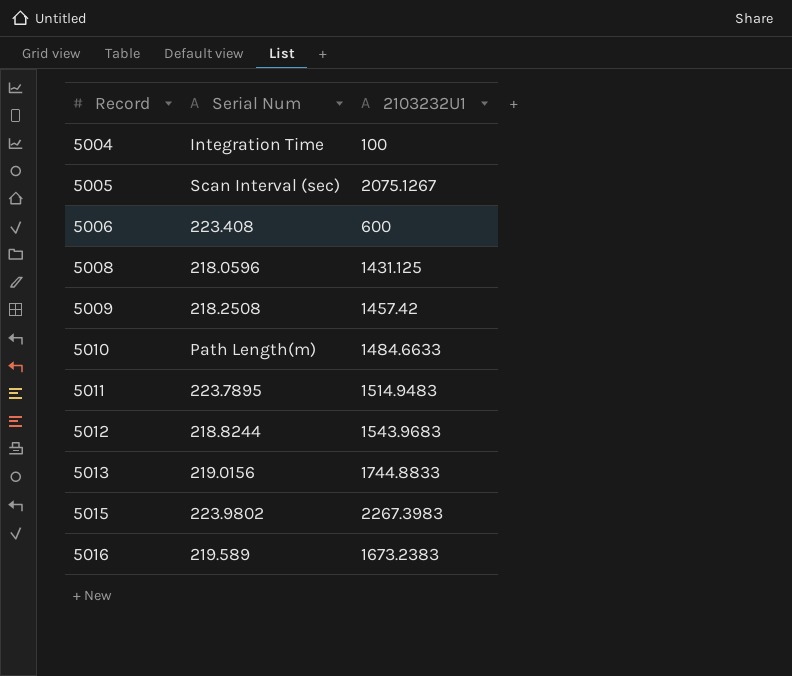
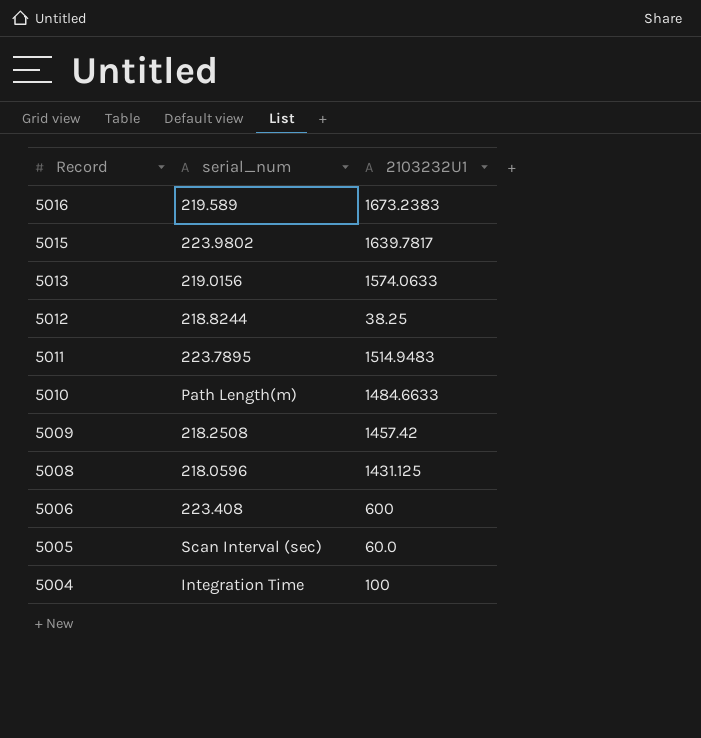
row order: Record ascending -> Record descending
column name: Serial Num -> serial_num
5015 | 2103232U1: 2267.3983 -> 1639.7817
5013 | 2103232U1: 1744.8833 -> 1574.0633
5012 | 2103232U1: 1543.9683 -> 38.25
5005 | 2103232U1: 2075.1267 -> 60.0

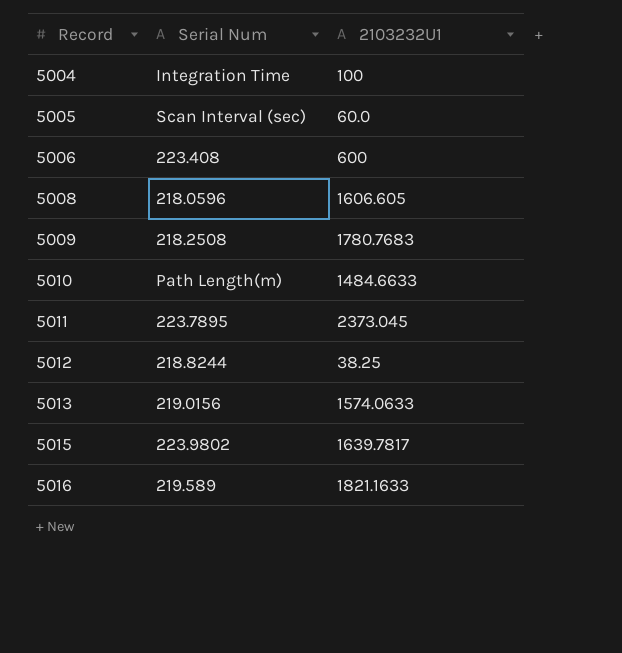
row order: Record descending -> Record ascending
column name: serial_num -> Serial Num
5008 | 2103232U1: 1431.125 -> 1606.605
5009 | 2103232U1: 1457.42 -> 1780.7683
5011 | 2103232U1: 1514.9483 -> 2373.045
5016 | 2103232U1: 1673.2383 -> 1821.1633

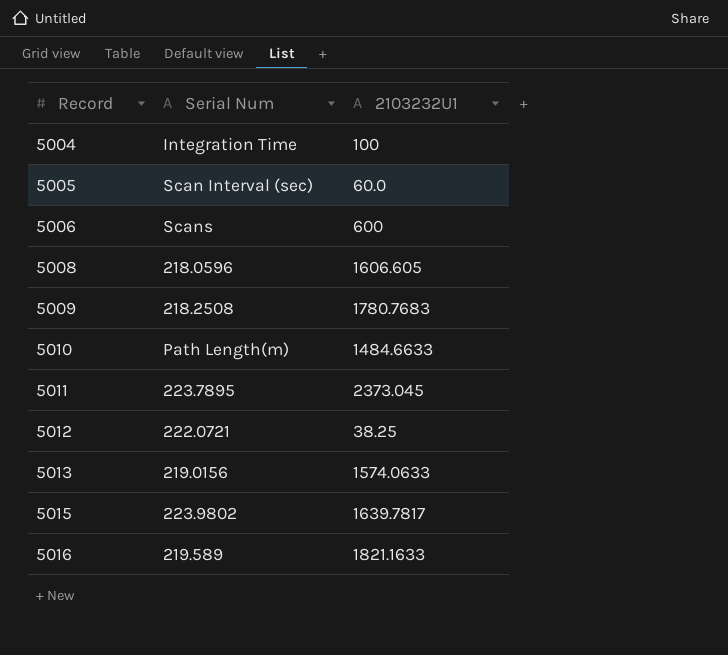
5006 | Serial Num: 223.408 -> Scans
5012 | Serial Num: 218.8244 -> 222.0721

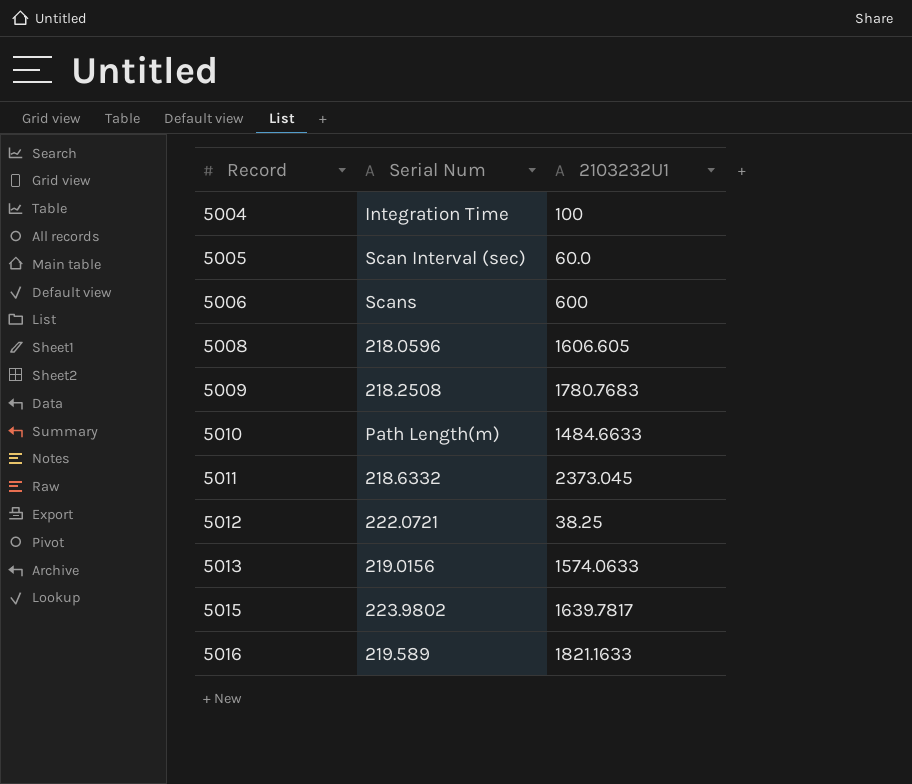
5011 | Serial Num: 223.7895 -> 218.6332

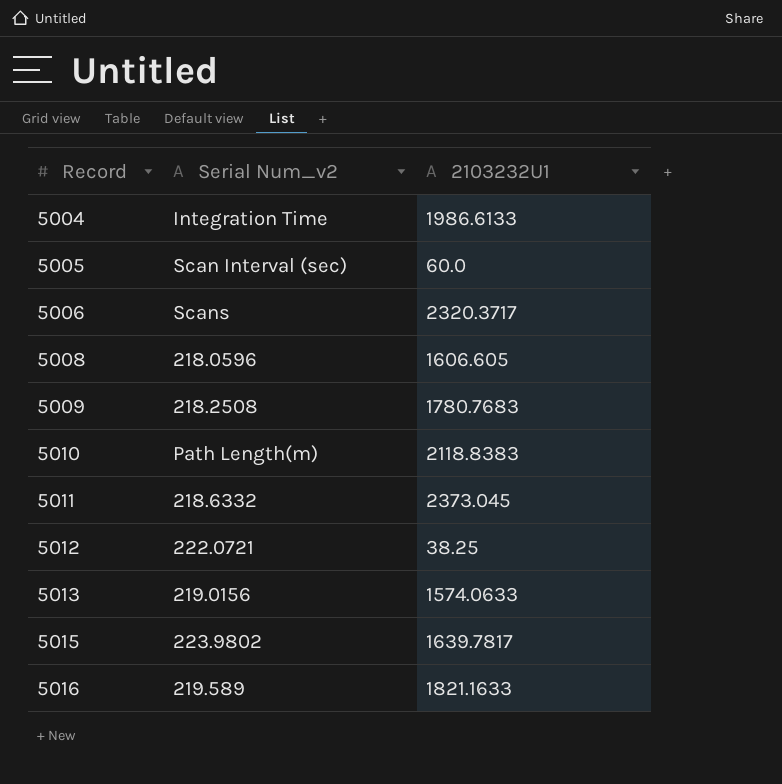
column name: Serial Num -> Serial Num_v2
5004 | 2103232U1: 100 -> 1986.6133
5006 | 2103232U1: 600 -> 2320.3717
5010 | 2103232U1: 1484.6633 -> 2118.8383

